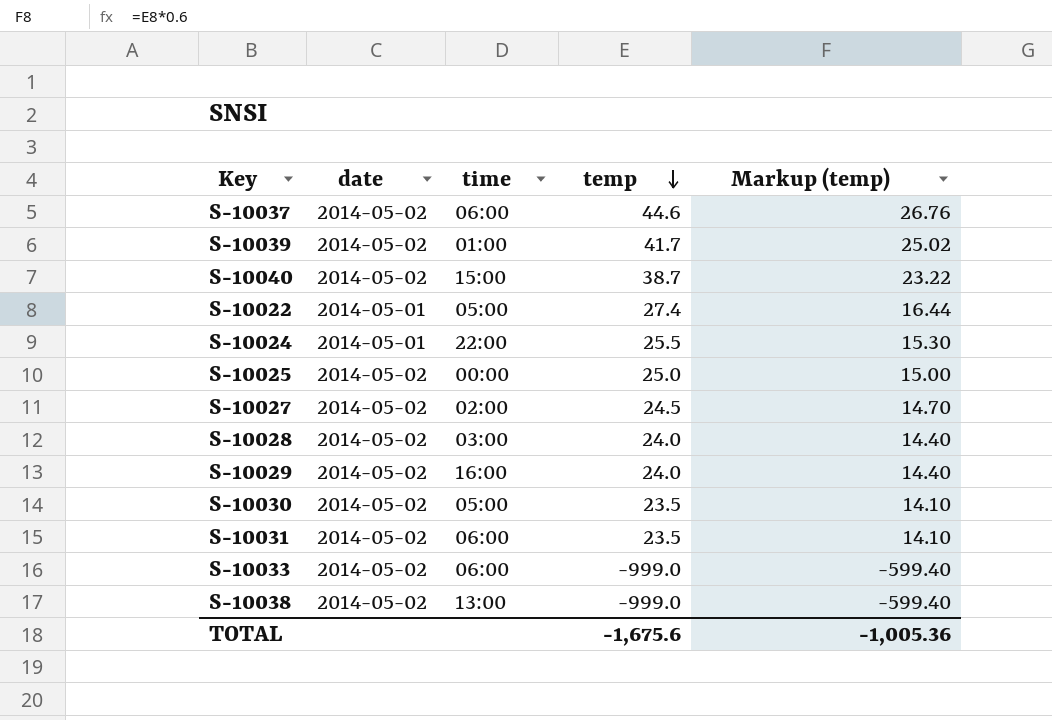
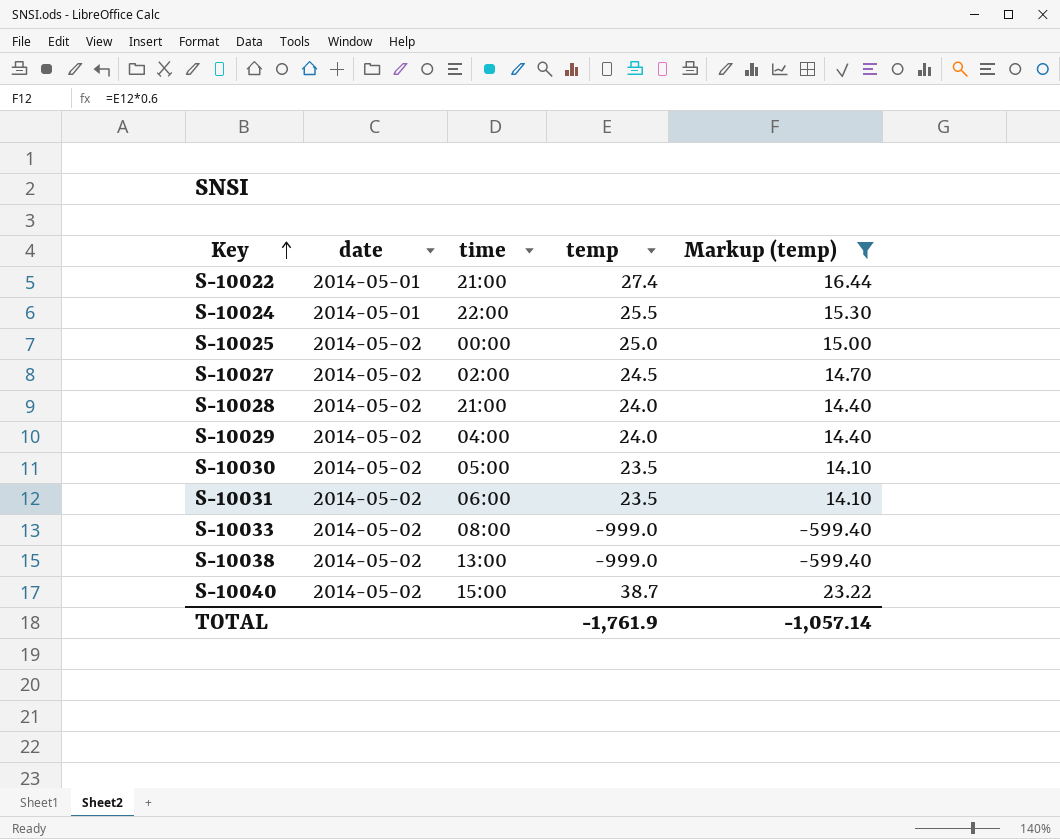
filter: none -> Markup (temp) <= 23.22
row order: temp descending -> Key ascending
S-10022 | time: 05:00 -> 21:00
S-10028 | time: 03:00 -> 21:00
S-10029 | time: 16:00 -> 04:00
S-10033 | time: 06:00 -> 08:00
TOTAL | temp: -1,675.6 -> -1,761.9
TOTAL | Markup (temp): -1,005.36 -> -1,057.14

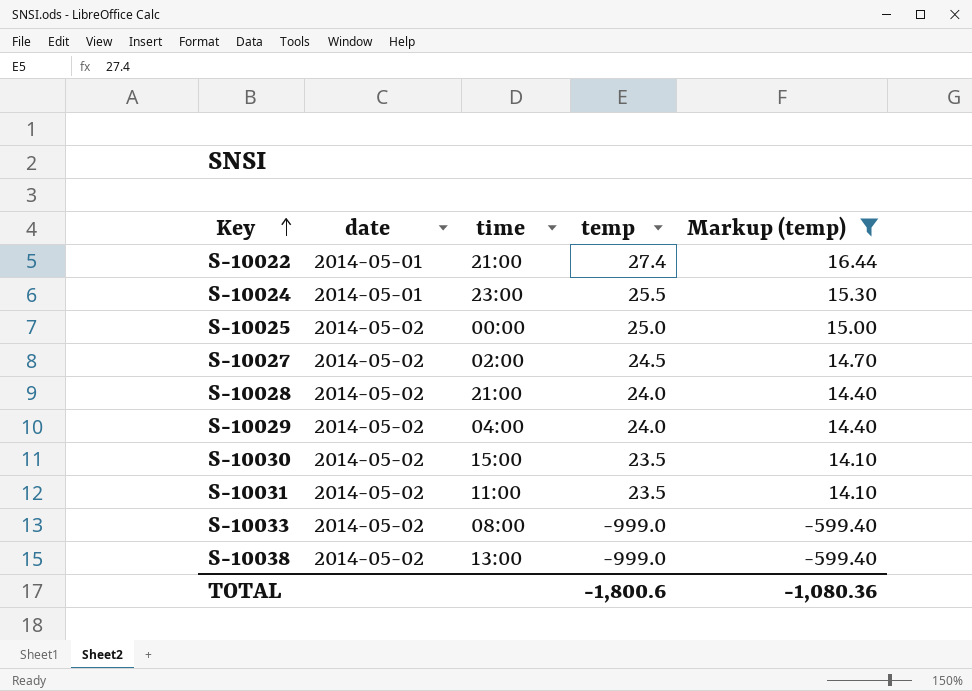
row S-10040: 2014-05-02 | 15:00 | 38.7 | 23.22 -> none
S-10024 | time: 22:00 -> 23:00
S-10030 | time: 05:00 -> 15:00
S-10031 | time: 06:00 -> 11:00
TOTAL | temp: -1,761.9 -> -1,800.6
TOTAL | Markup (temp): -1,057.14 -> -1,080.36

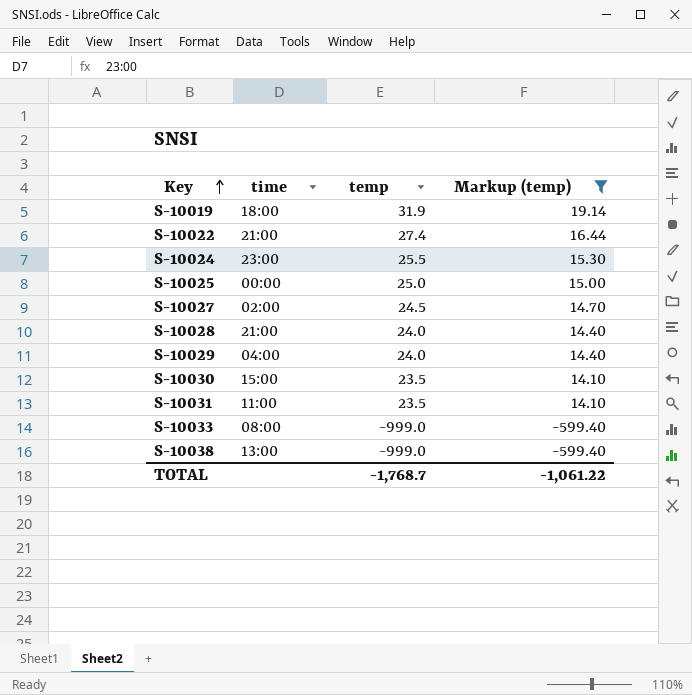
column date | position: 2 -> none
row S-10019: none -> 18:00 | 31.9 | 19.14
TOTAL | temp: -1,800.6 -> -1,768.7
TOTAL | Markup (temp): -1,080.36 -> -1,061.22

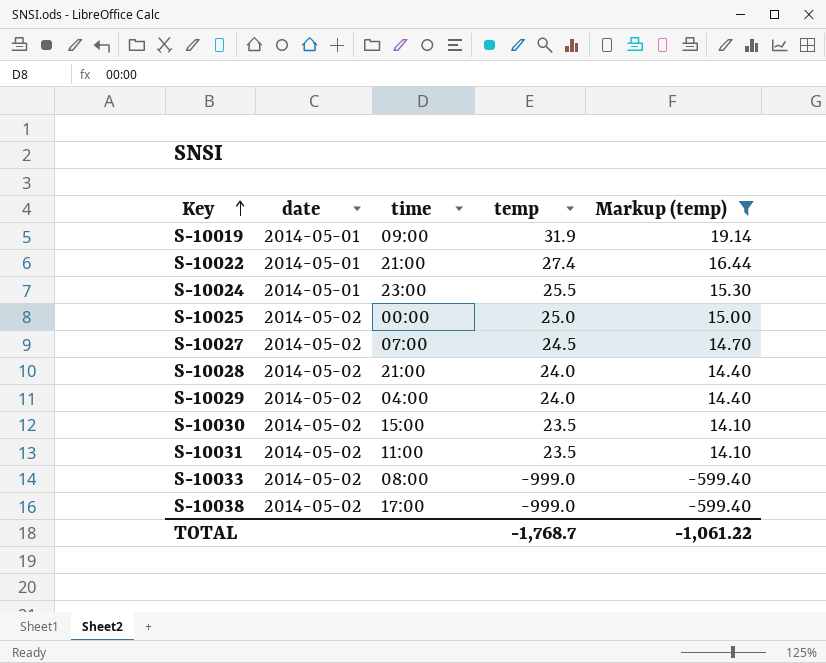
column date | position: none -> 2
S-10019 | time: 18:00 -> 09:00
S-10027 | time: 02:00 -> 07:00
S-10038 | time: 13:00 -> 17:00

